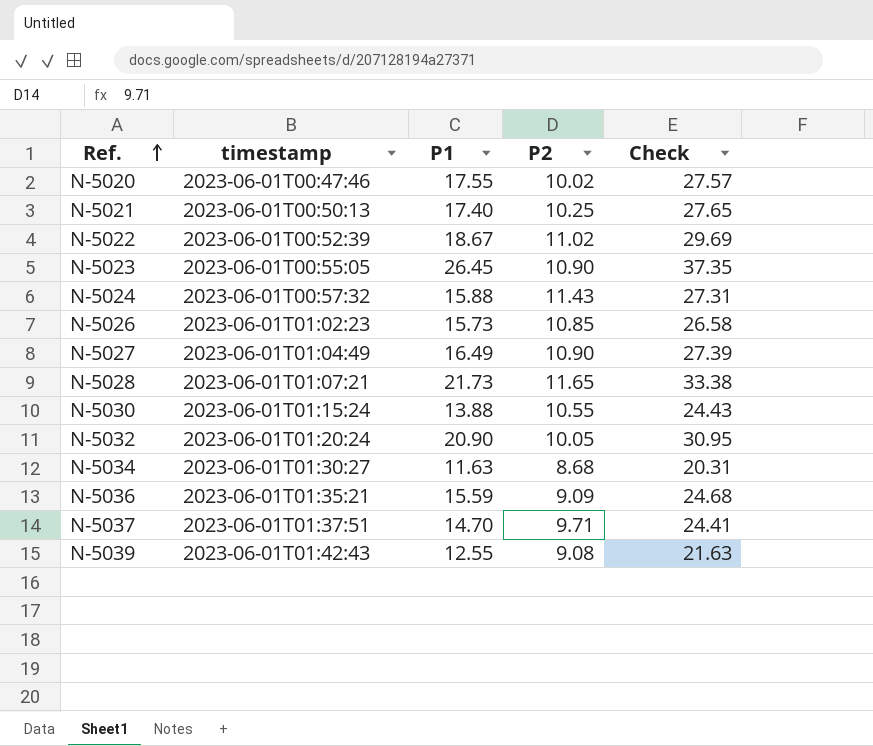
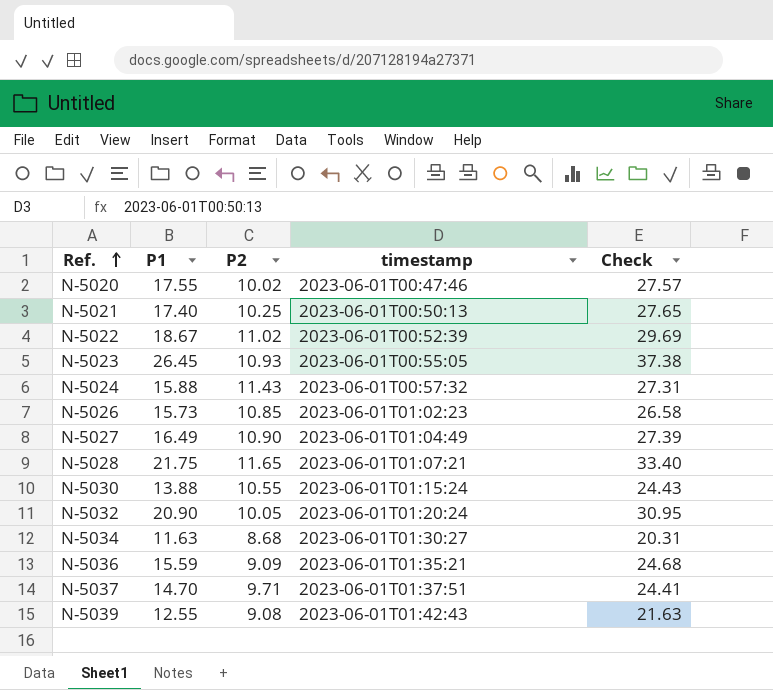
column timestamp | position: 2 -> 4
N-5023 | P2: 10.90 -> 10.93
N-5023 | Check: 37.35 -> 37.38
N-5028 | P1: 21.73 -> 21.75
N-5028 | Check: 33.38 -> 33.40

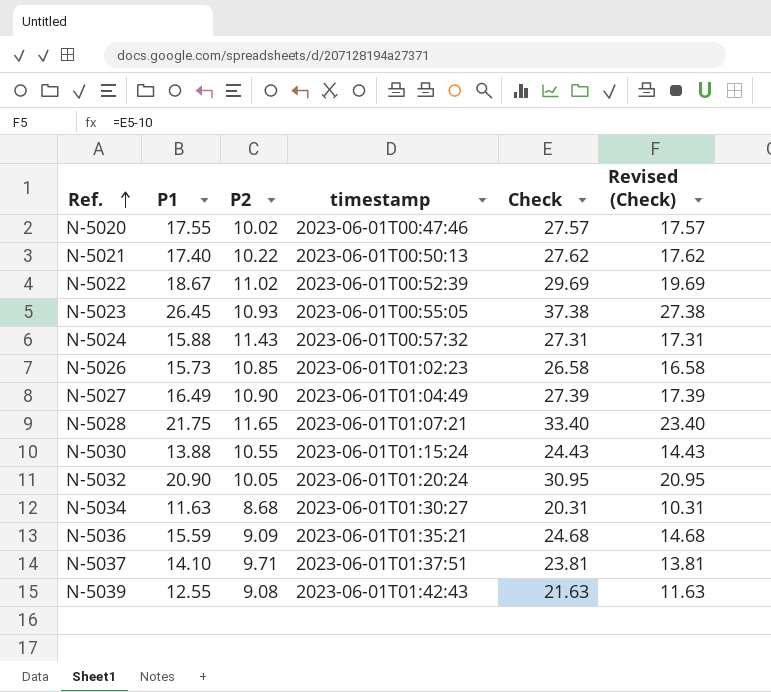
column Revised (Check) | formula: none -> [Check] - 10
N-5021 | P2: 10.25 -> 10.22
N-5021 | Check: 27.65 -> 27.62
N-5037 | P1: 14.70 -> 14.10
N-5037 | Check: 24.41 -> 23.81

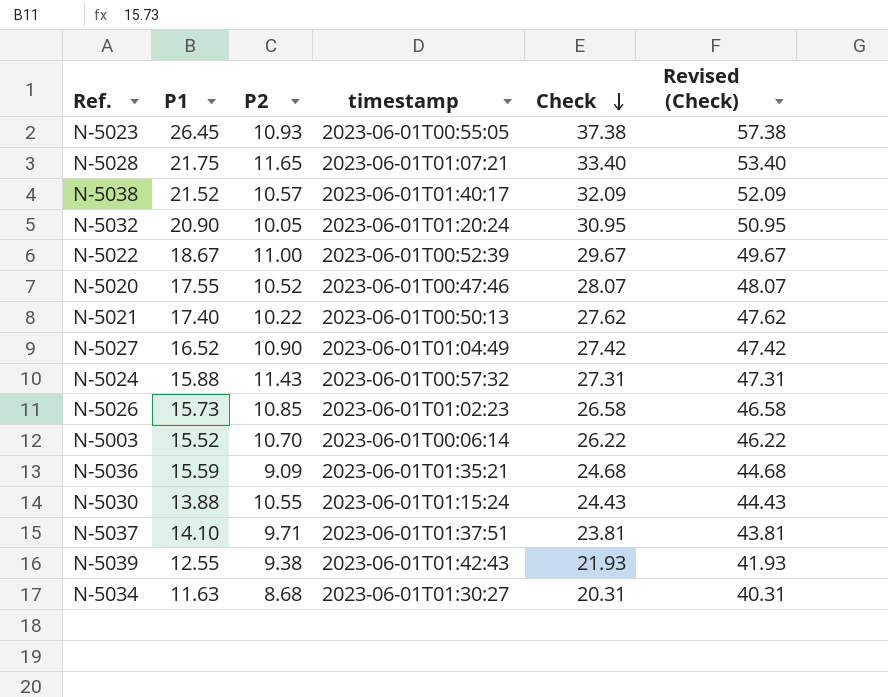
row order: Ref. ascending -> Check descending
column Revised (Check) | formula: [Check] - 10 -> [Check] + 20
row N-5038: none -> 21.52 | 10.57 | 2023-06-01T01:40:17 | 32.09 | 52.09
N-5022 | P2: 11.02 -> 11.00
N-5022 | Check: 29.69 -> 29.67
N-5020 | P2: 10.02 -> 10.52
N-5020 | Check: 27.57 -> 28.07
N-5027 | P1: 16.49 -> 16.52
N-5027 | Check: 27.39 -> 27.42
row N-5003: none -> 15.52 | 10.70 | 2023-06-01T00:06:14 | 26.22 | 46.22
N-5039 | P2: 9.08 -> 9.38
N-5039 | Check: 21.63 -> 21.93

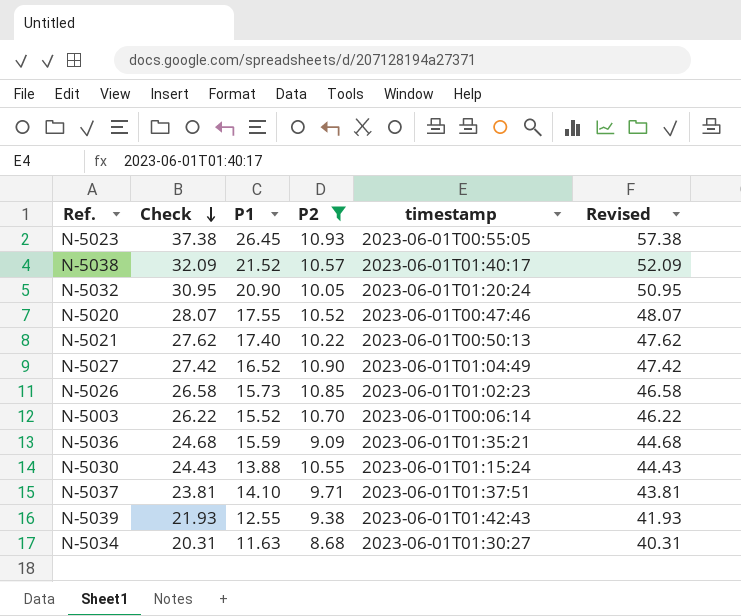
filter: none -> P2 <= 10.93
column Check | position: 5 -> 2
column name: Revised (Check) -> Revised

